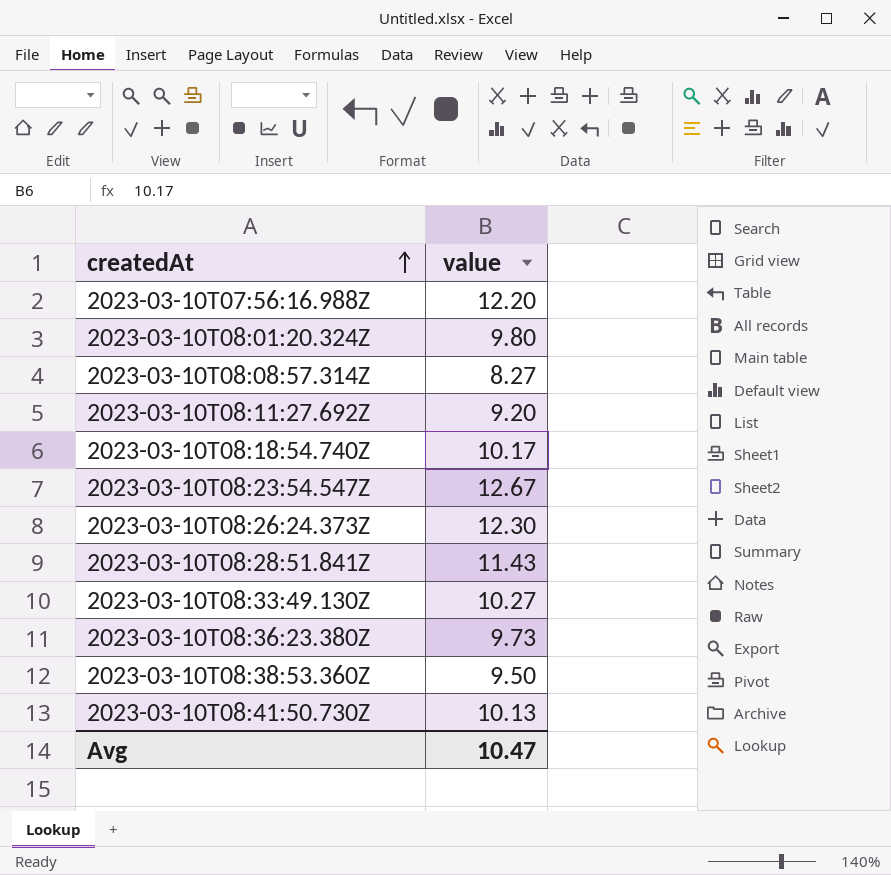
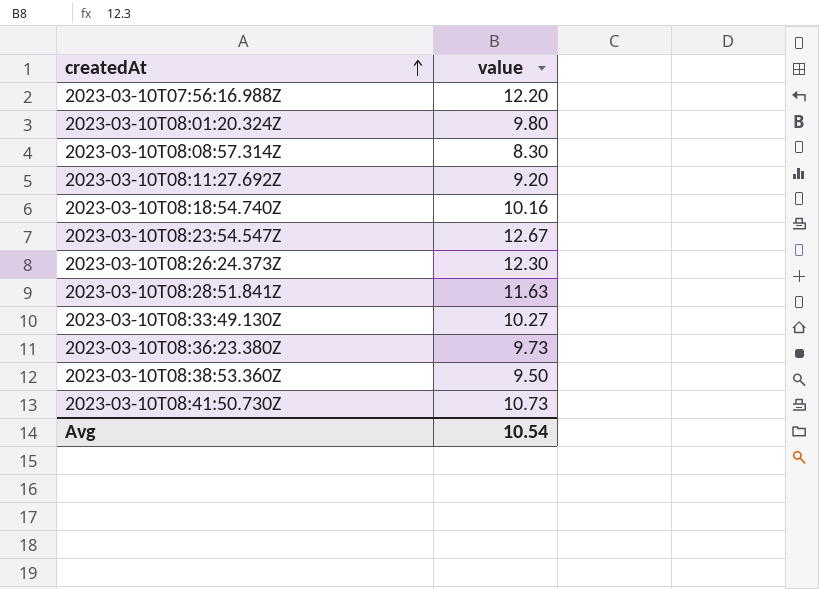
2023-03-10T08:08:57.314Z | value: 8.27 -> 8.30
2023-03-10T08:18:54.740Z | value: 10.17 -> 10.16
2023-03-10T08:28:51.841Z | value: 11.43 -> 11.63
2023-03-10T08:41:50.730Z | value: 10.13 -> 10.73
Avg | value: 10.47 -> 10.54

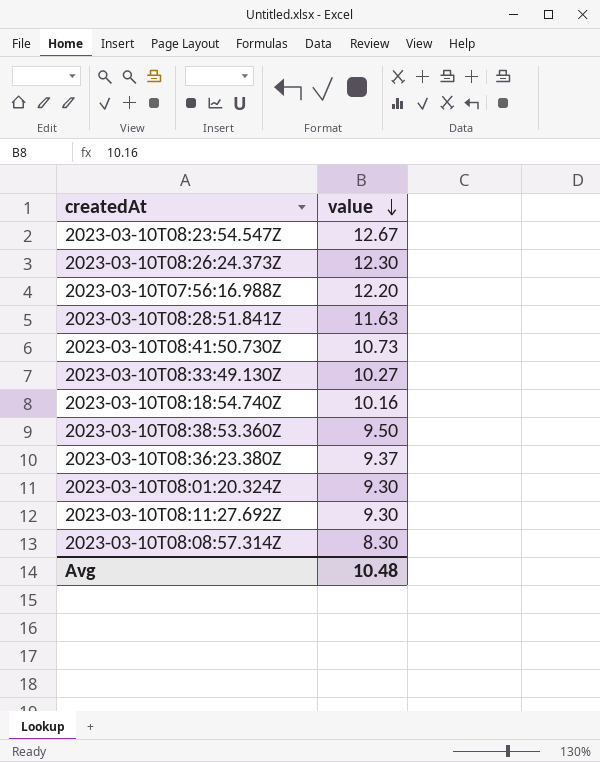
row order: createdAt ascending -> value descending
2023-03-10T08:36:23.380Z | value: 9.73 -> 9.37
2023-03-10T08:01:20.324Z | value: 9.80 -> 9.30
2023-03-10T08:11:27.692Z | value: 9.20 -> 9.30
Avg | value: 10.54 -> 10.48

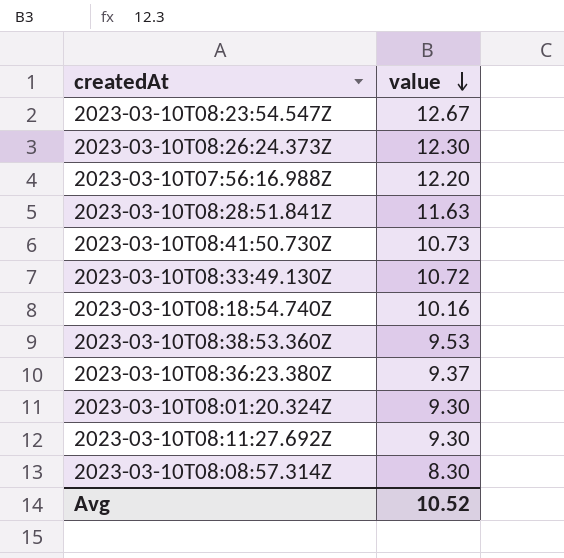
2023-03-10T08:33:49.130Z | value: 10.27 -> 10.72
2023-03-10T08:38:53.360Z | value: 9.50 -> 9.53
Avg | value: 10.48 -> 10.52

